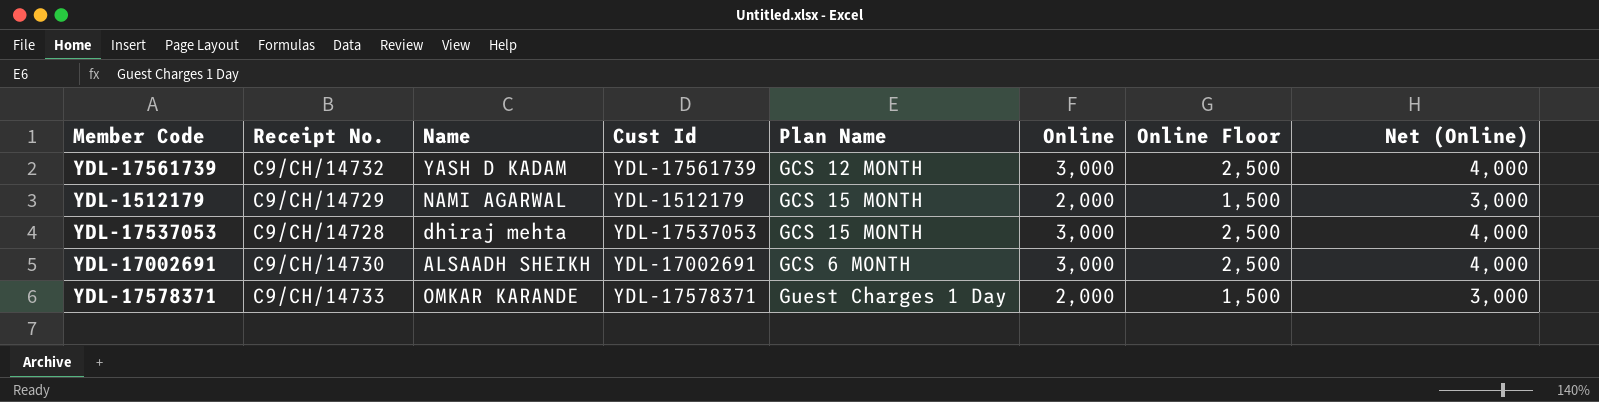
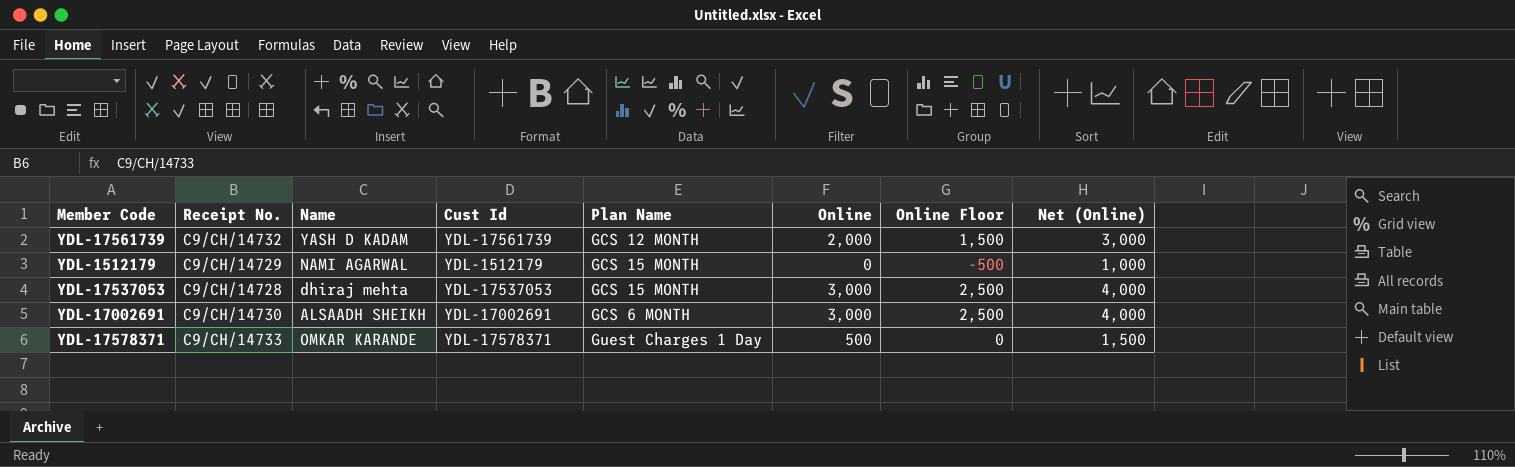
YDL-17561739 | Online: 3,000 -> 2,000
YDL-17561739 | Online Floor: 2,500 -> 1,500
YDL-17561739 | Net (Online): 4,000 -> 3,000
YDL-1512179 | Online: 2,000 -> 0
YDL-1512179 | Online Floor: 1,500 -> -500
YDL-1512179 | Net (Online): 3,000 -> 1,000
YDL-17578371 | Online: 2,000 -> 500
YDL-17578371 | Online Floor: 1,500 -> 0
YDL-17578371 | Net (Online): 3,000 -> 1,500

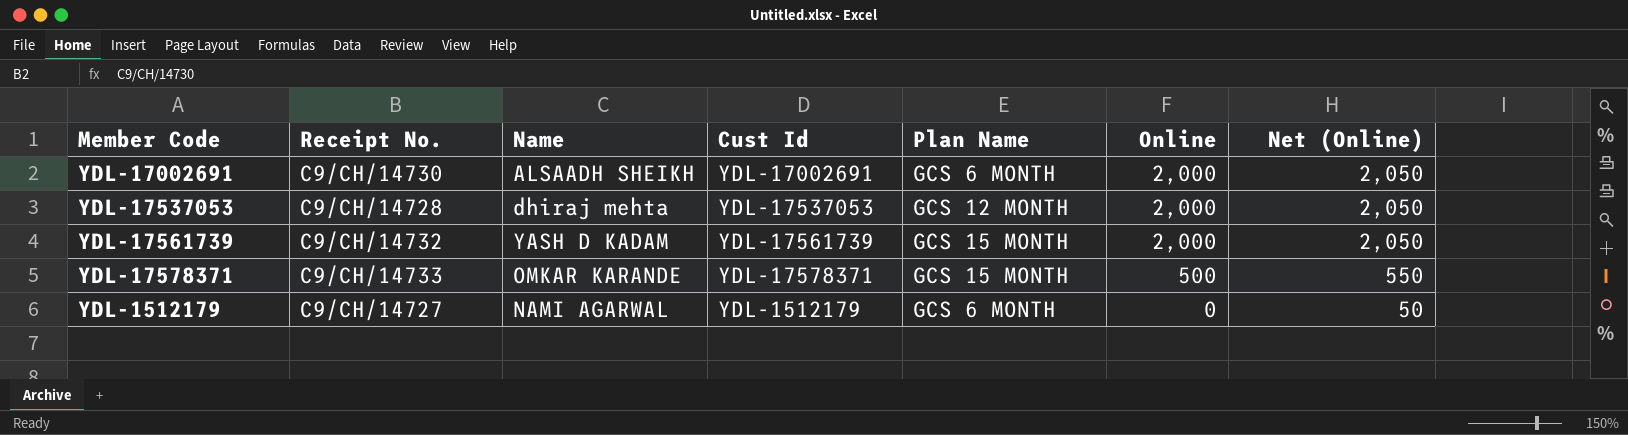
row order: none -> Online descending
column Online Floor | formula: [Online] - 500 -> none
column Net (Online) | formula: [Online] + 1000 -> [Online] + 50
YDL-17002691 | Online: 3,000 -> 2,000
YDL-17537053 | Plan Name: GCS 15 MONTH -> GCS 12 MONTH
YDL-17537053 | Online: 3,000 -> 2,000
YDL-17561739 | Plan Name: GCS 12 MONTH -> GCS 15 MONTH
YDL-17578371 | Plan Name: Guest Charges 1 Day -> GCS 15 MONTH
YDL-1512179 | Receipt No.: C9/CH/14729 -> C9/CH/14727
YDL-1512179 | Plan Name: GCS 15 MONTH -> GCS 6 MONTH

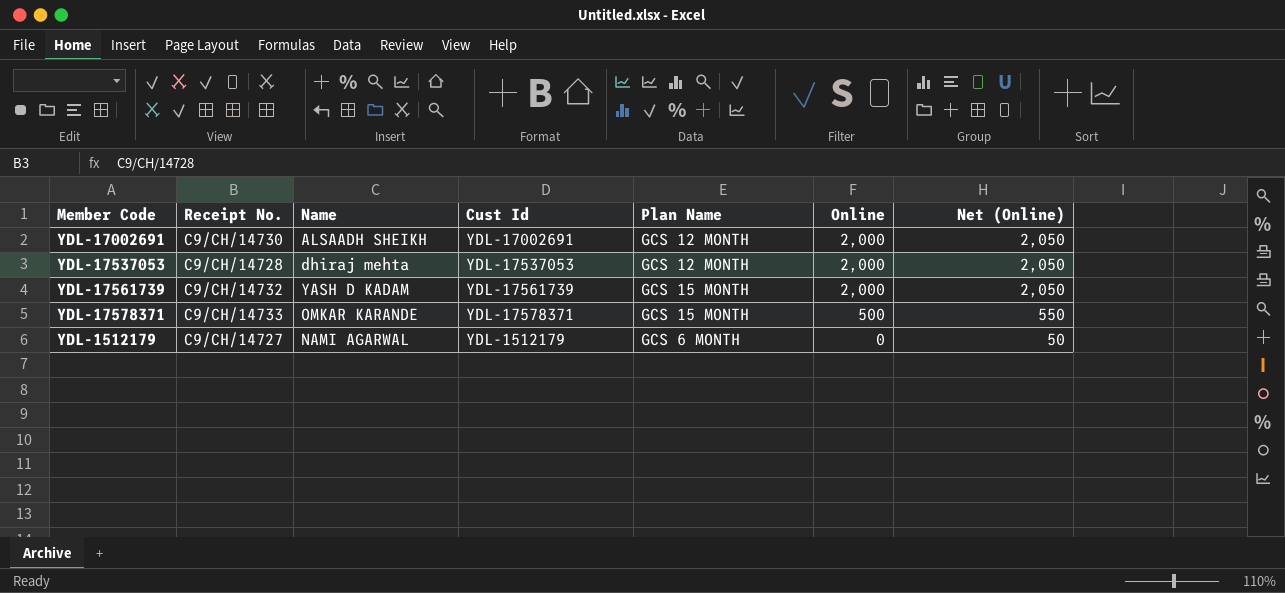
YDL-17002691 | Plan Name: GCS 6 MONTH -> GCS 12 MONTH

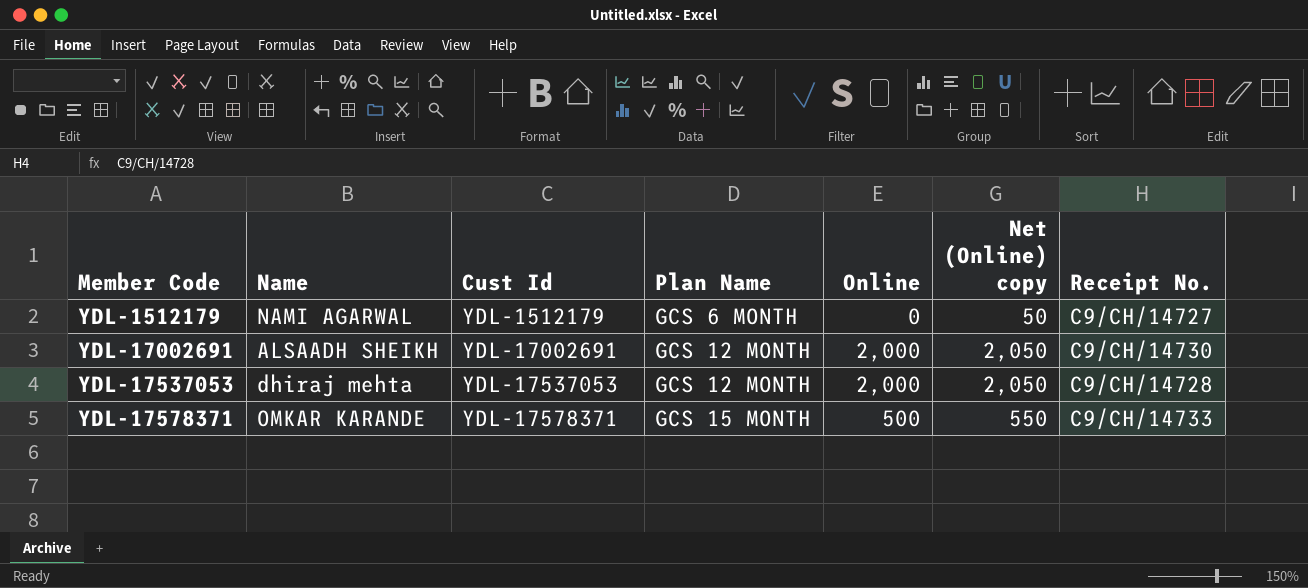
row order: Online descending -> Member Code ascending
column name: Net (Online) -> Net (Online) copy
column Receipt No. | position: 2 -> 7
row YDL-17561739: C9/CH/14732 | YASH D KADAM | YDL-17561739 | GCS 15 MONTH | 2,000 | 2,050 -> none

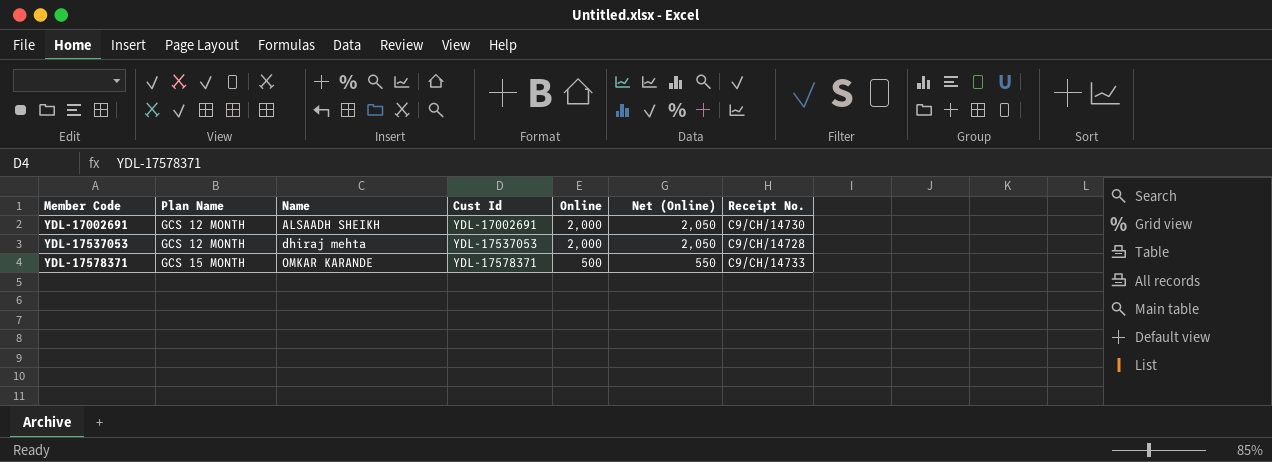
column Plan Name | position: 4 -> 2
column name: Net (Online) copy -> Net (Online)
row YDL-1512179: NAMI AGARWAL | YDL-1512179 | GCS 6 MONTH | 0 | 50 | C9/CH/14727 -> none

